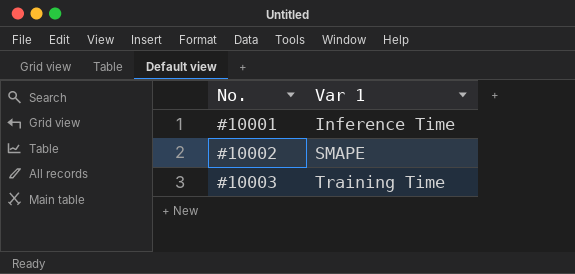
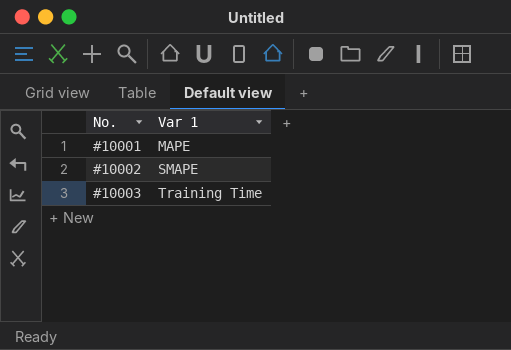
#10001 | Var 1: Inference Time -> MAPE

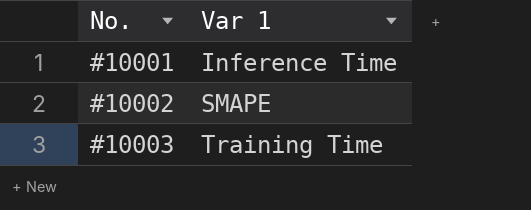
#10001 | Var 1: MAPE -> Inference Time

